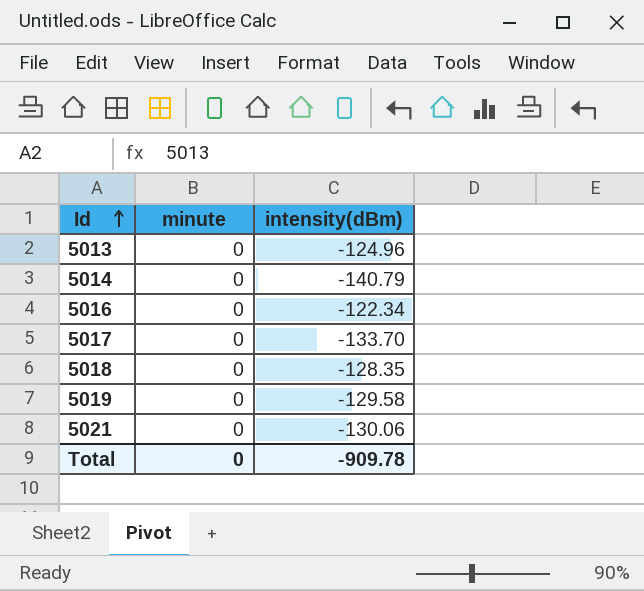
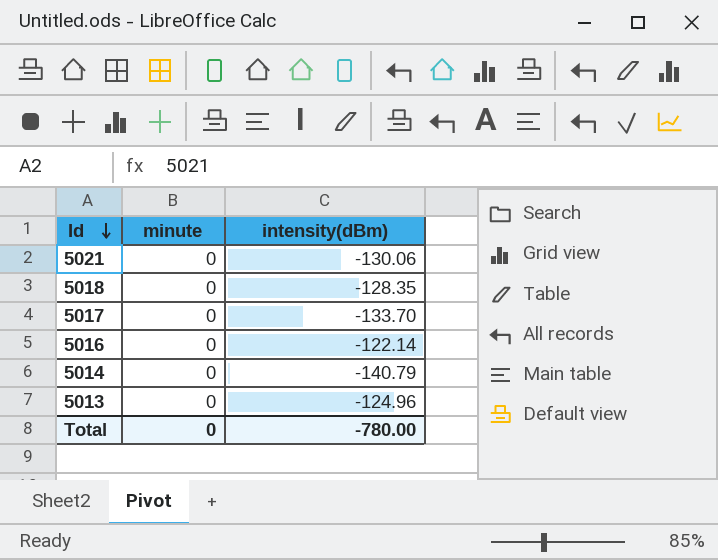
row order: Id ascending -> Id descending
row 5019: 0 | -129.58 -> none
5016 | intensity(dBm): -122.34 -> -122.14
Total | intensity(dBm): -909.78 -> -780.00

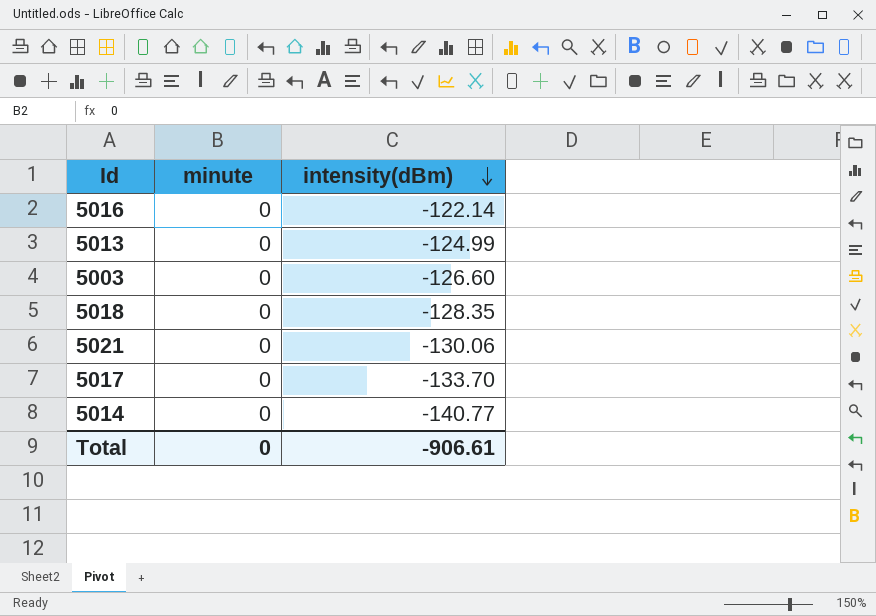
row order: Id descending -> intensity(dBm) descending
5013 | intensity(dBm): -124.96 -> -124.99
row 5003: none -> 0 | -126.60
5014 | intensity(dBm): -140.79 -> -140.77
Total | intensity(dBm): -780.00 -> -906.61

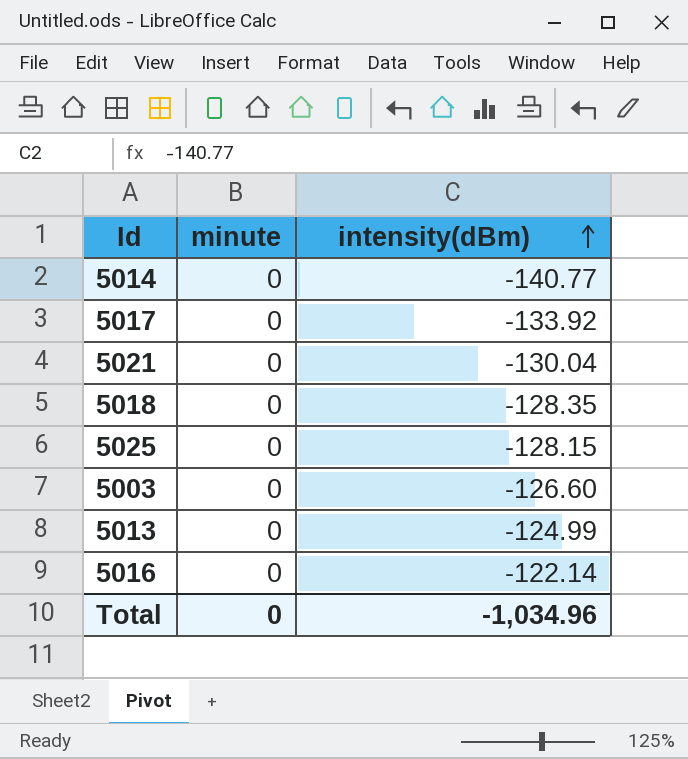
row order: intensity(dBm) descending -> intensity(dBm) ascending
5017 | intensity(dBm): -133.70 -> -133.92
5021 | intensity(dBm): -130.06 -> -130.04
row 5025: none -> 0 | -128.15
Total | intensity(dBm): -906.61 -> -1,034.96

